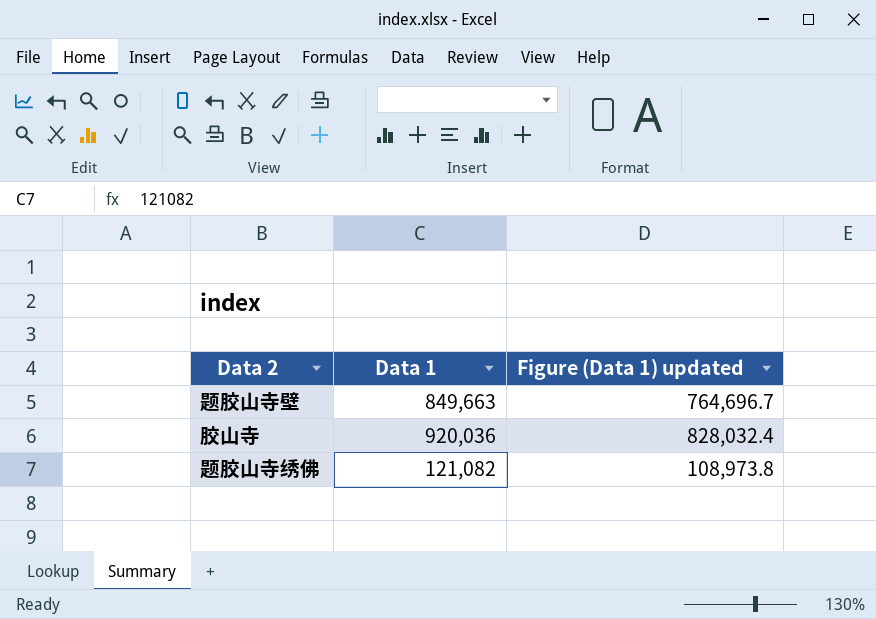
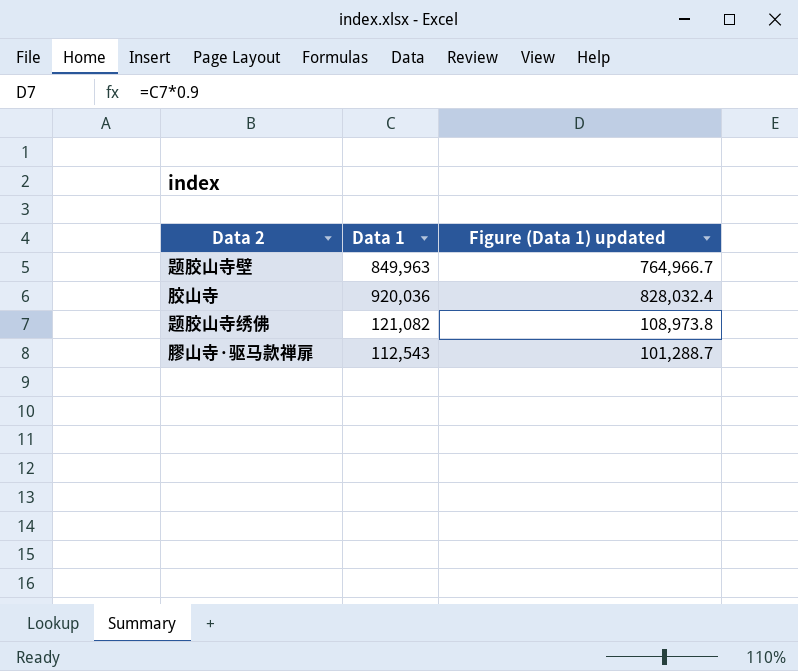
题胶山寺壁 | Data 1: 849,663 -> 849,963
题胶山寺壁 | Figure (Data 1) updated: 764,696.7 -> 764,966.7
row 膠山寺·驱马款禅扉: none -> 112,543 | 101,288.7

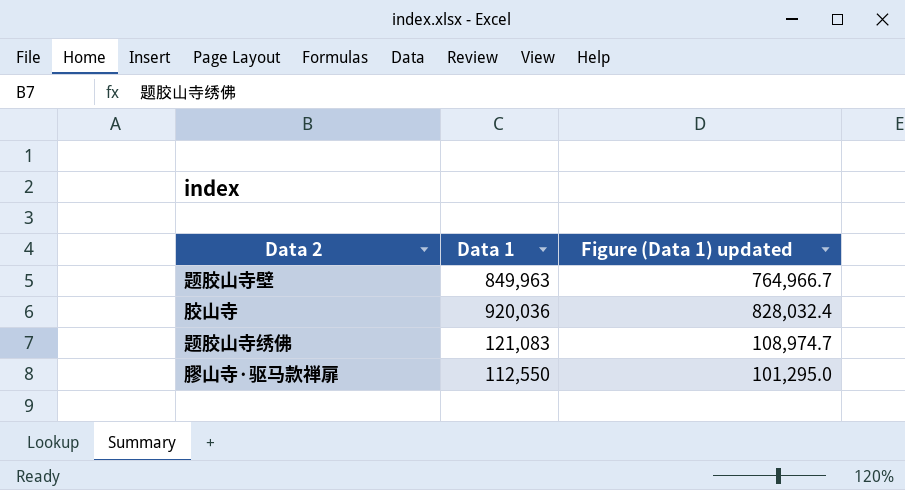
题胶山寺绣佛 | Data 1: 121,082 -> 121,083
题胶山寺绣佛 | Figure (Data 1) updated: 108,973.8 -> 108,974.7
膠山寺·驱马款禅扉 | Data 1: 112,543 -> 112,550
膠山寺·驱马款禅扉 | Figure (Data 1) updated: 101,288.7 -> 101,295.0

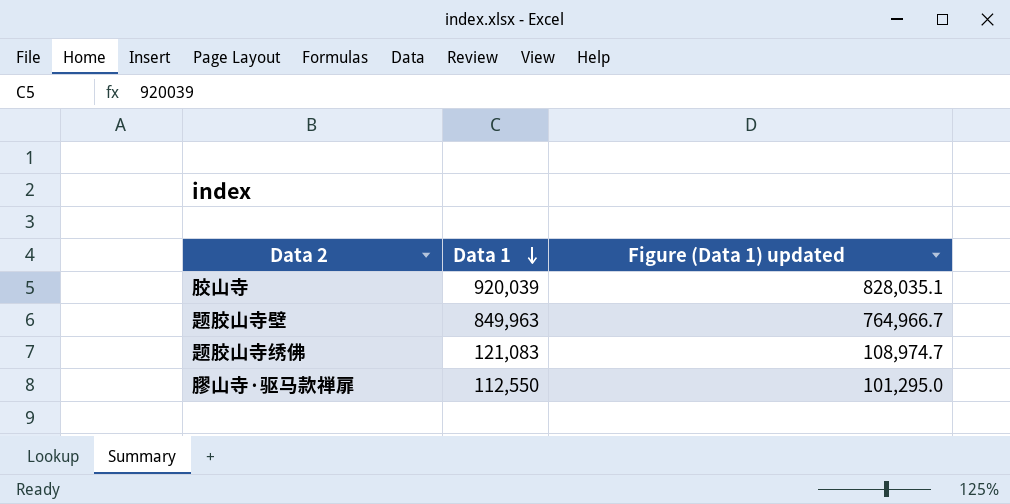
row order: none -> Data 1 descending
胶山寺 | Data 1: 920,036 -> 920,039
胶山寺 | Figure (Data 1) updated: 828,032.4 -> 828,035.1

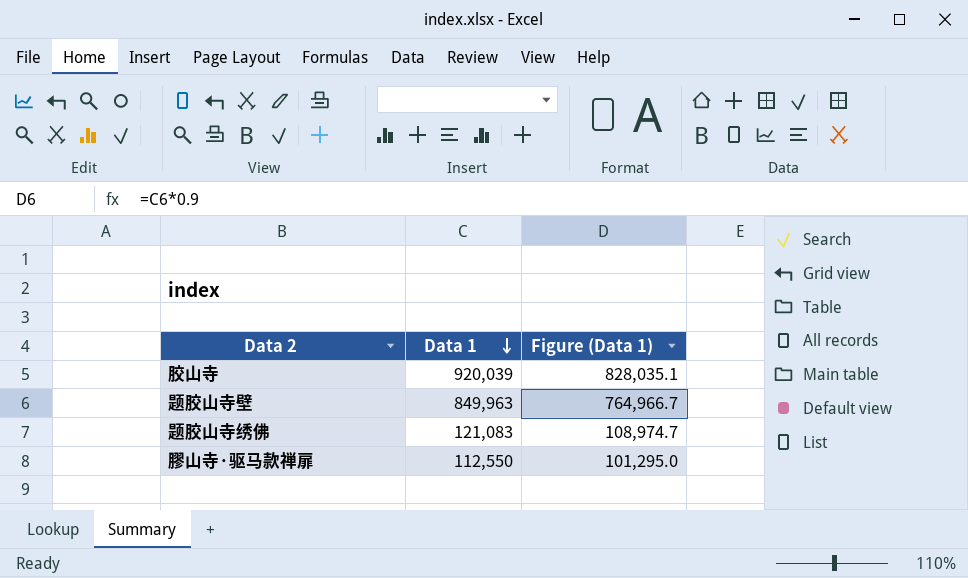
column name: Figure (Data 1) updated -> Figure (Data 1)

